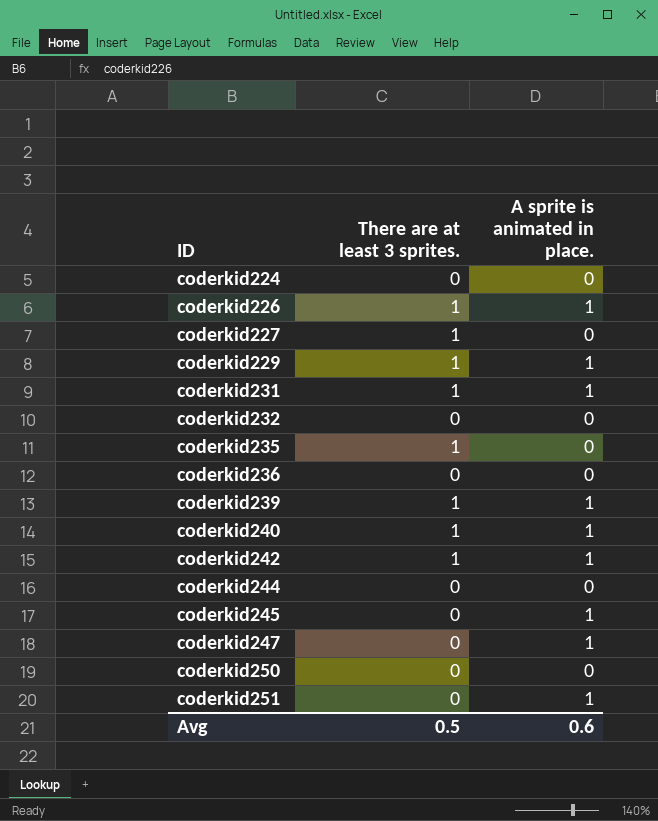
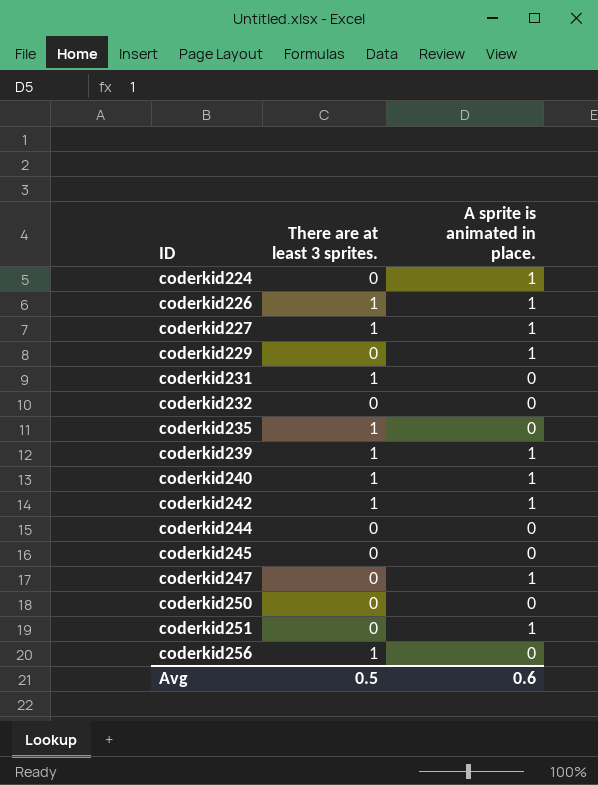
row coderkid236: 0 | 0 -> none
coderkid224 | A sprite is animated in place.: 0 -> 1
coderkid227 | A sprite is animated in place.: 0 -> 1
coderkid229 | There are at least 3 sprites.: 1 -> 0
coderkid231 | A sprite is animated in place.: 1 -> 0
coderkid245 | A sprite is animated in place.: 1 -> 0
row coderkid256: none -> 1 | 0

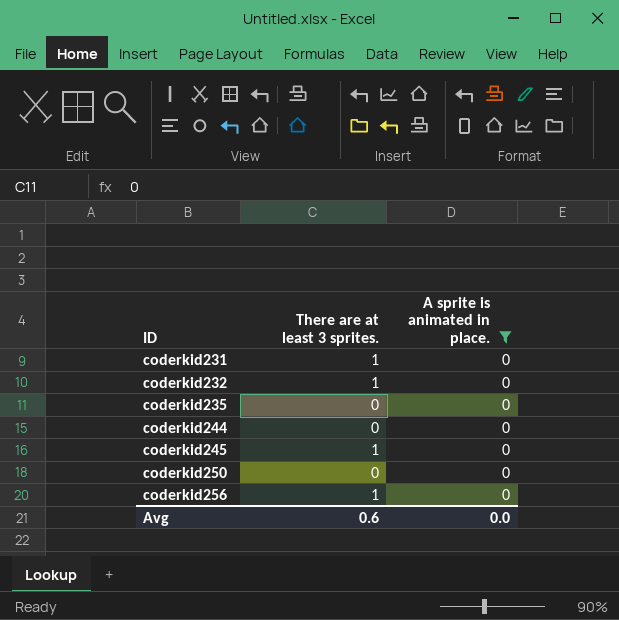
filter: none -> A sprite is animated in place. = 0
coderkid232 | There are at least 3 sprites.: 0 -> 1
coderkid235 | There are at least 3 sprites.: 1 -> 0
coderkid245 | There are at least 3 sprites.: 0 -> 1
Avg | There are at least 3 sprites.: 0.5 -> 0.6
Avg | A sprite is animated in place.: 0.6 -> 0.0

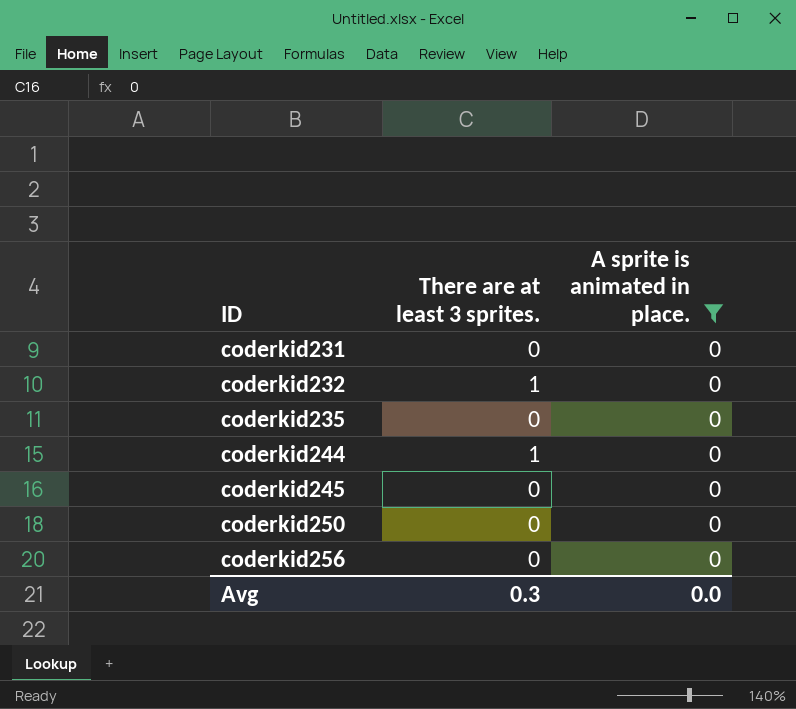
coderkid231 | There are at least 3 sprites.: 1 -> 0
coderkid244 | There are at least 3 sprites.: 0 -> 1
coderkid245 | There are at least 3 sprites.: 1 -> 0
coderkid256 | There are at least 3 sprites.: 1 -> 0
Avg | There are at least 3 sprites.: 0.6 -> 0.3

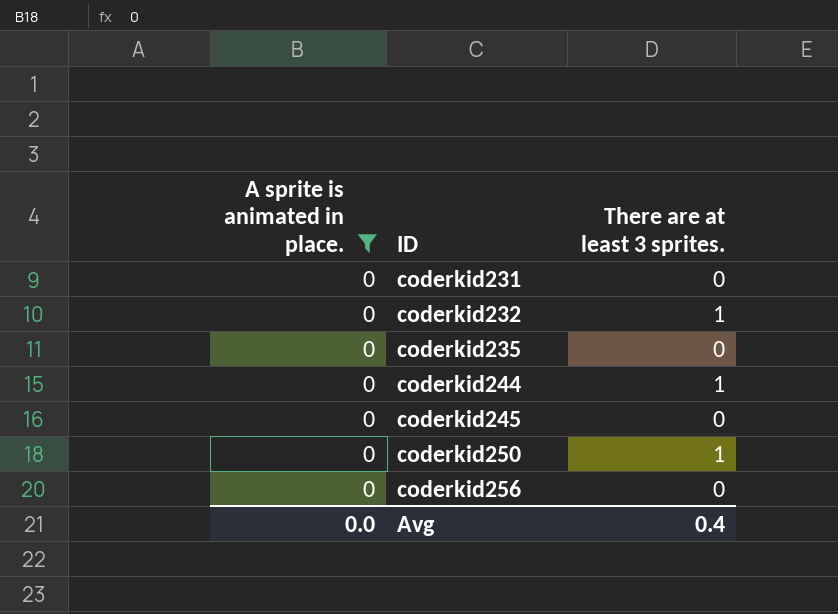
column A sprite is animated in place. | position: 3 -> 1
coderkid250 | There are at least 3 sprites.: 0 -> 1
Avg | There are at least 3 sprites.: 0.3 -> 0.4

